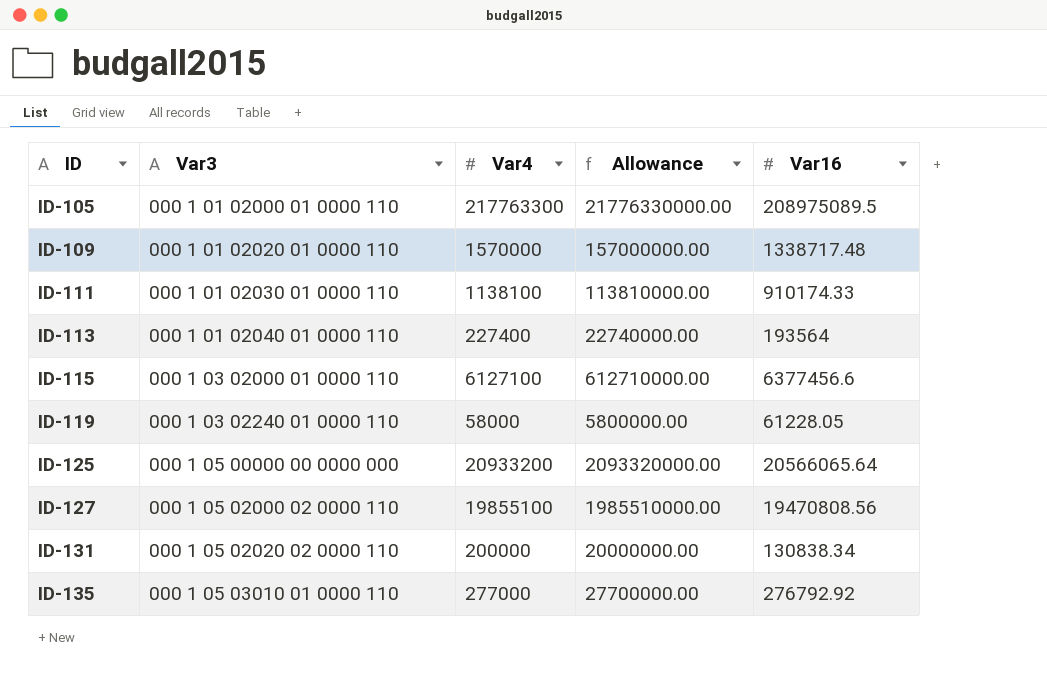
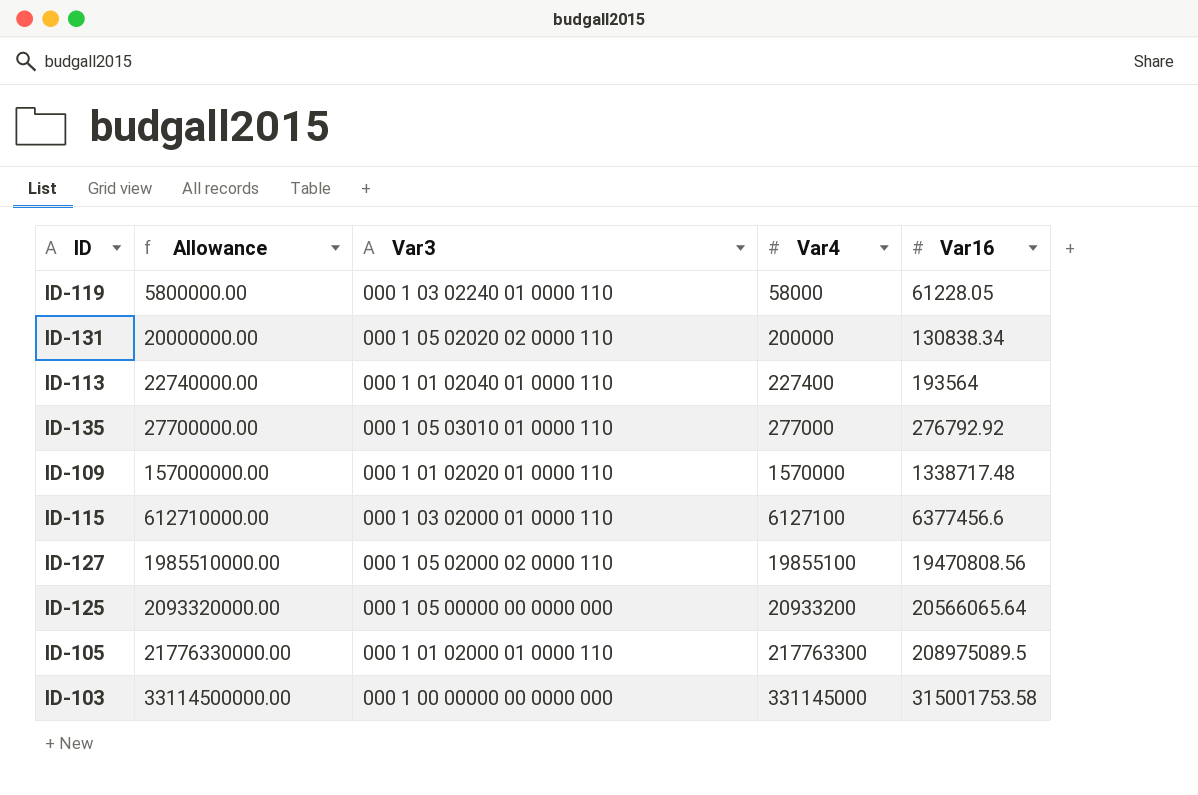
row order: ID ascending -> Allowance ascending
column Allowance | position: 4 -> 2
row ID-111: 000 1 01 02030 01 0000 110 | 1138100 | 113810000.00 | 910174.33 -> none
row ID-103: none -> 33114500000.00 | 000 1 00 00000 00 0000 000 | 331145000 | 315001753.58

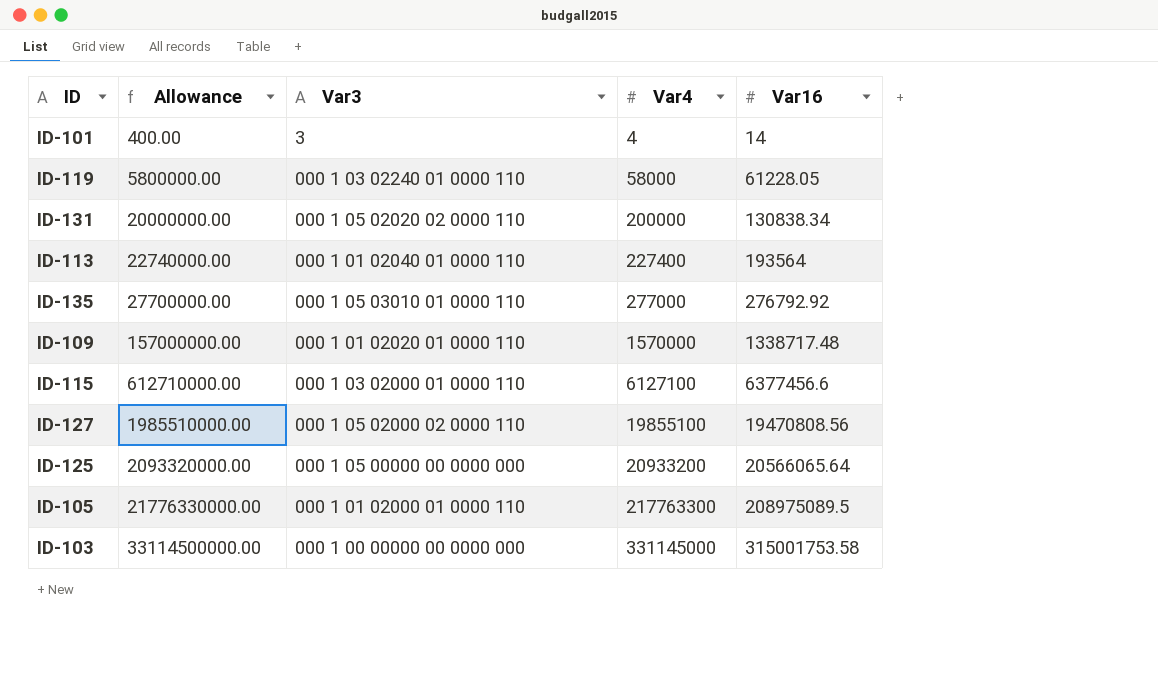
row ID-101: none -> 400.00 | 3 | 4 | 14

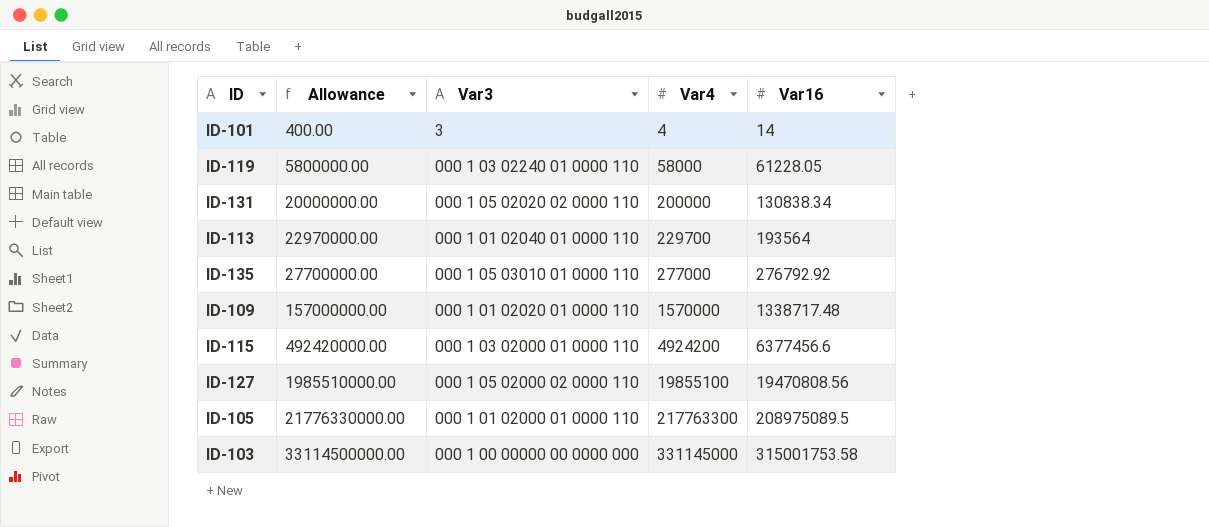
row ID-125: 2093320000.00 | 000 1 05 00000 00 0000 000 | 20933200 | 20566065.64 -> none
ID-113 | Allowance: 22740000.00 -> 22970000.00
ID-113 | Var4: 227400 -> 229700
ID-115 | Allowance: 612710000.00 -> 492420000.00
ID-115 | Var4: 6127100 -> 4924200

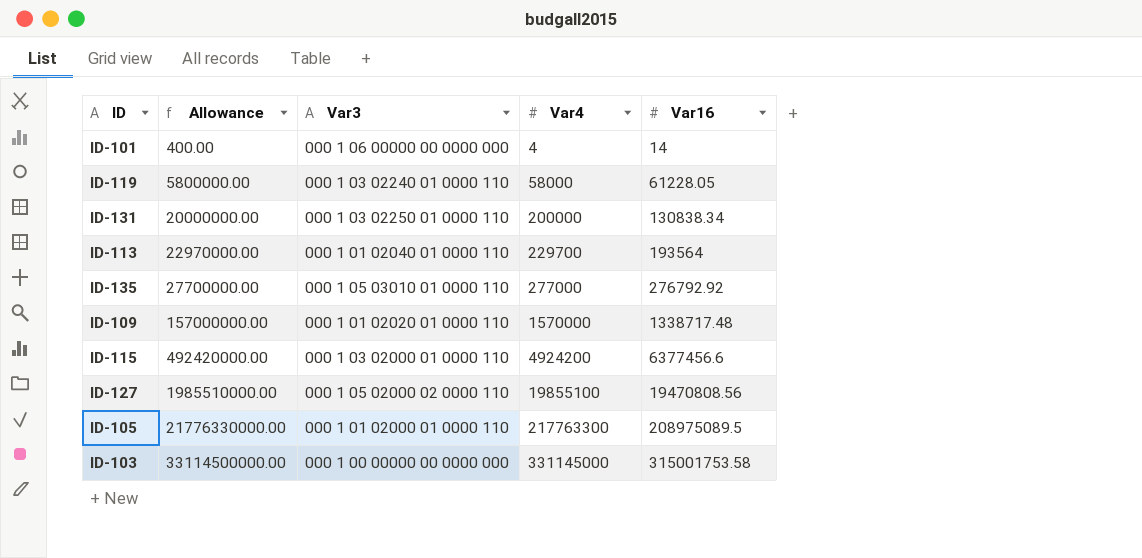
ID-101 | Var3: 3 -> 000 1 06 00000 00 0000 000
ID-131 | Var3: 000 1 05 02020 02 0000 110 -> 000 1 03 02250 01 0000 110

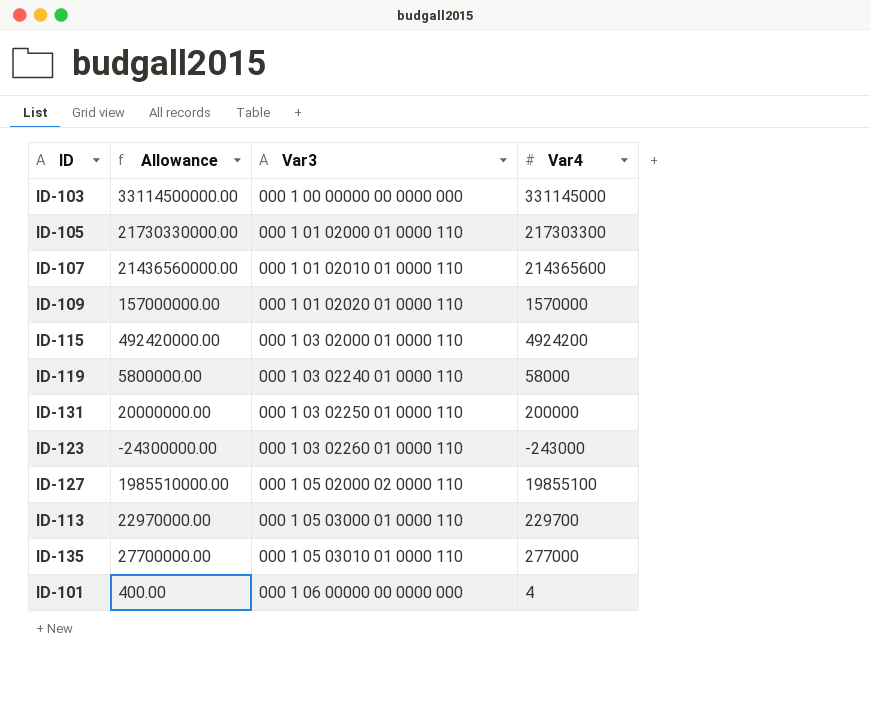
row order: Allowance ascending -> Var3 ascending
column Var16 | position: 5 -> none
ID-105 | Allowance: 21776330000.00 -> 21730330000.00
ID-105 | Var4: 217763300 -> 217303300
row ID-107: none -> 21436560000.00 | 000 1 01 02010 01 0000 110 | 214365600
row ID-123: none -> -24300000.00 | 000 1 03 02260 01 0000 110 | -243000
ID-113 | Var3: 000 1 01 02040 01 0000 110 -> 000 1 05 03000 01 0000 110

